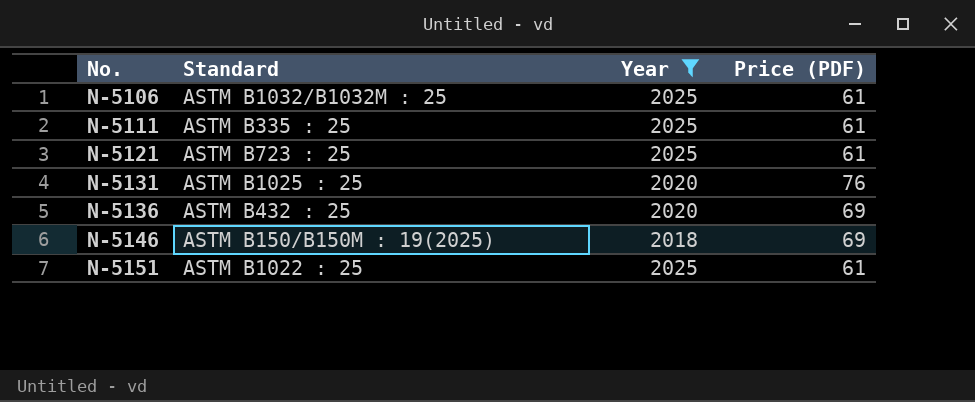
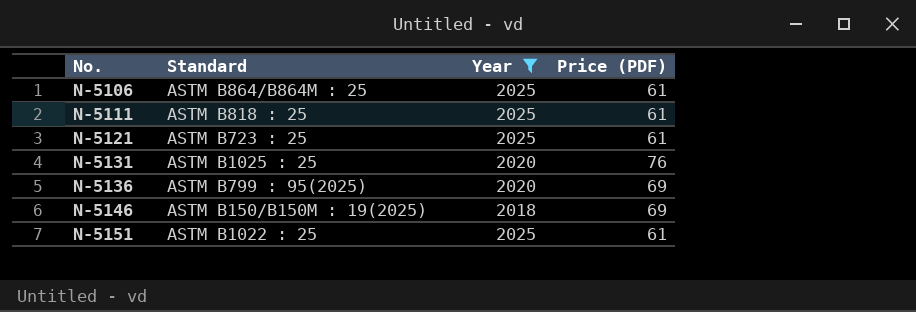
N-5106 | Standard: ASTM B1032/B1032M : 25 -> ASTM B864/B864M : 25
N-5111 | Standard: ASTM B335 : 25 -> ASTM B818 : 25
N-5136 | Standard: ASTM B432 : 25 -> ASTM B799 : 95(2025)

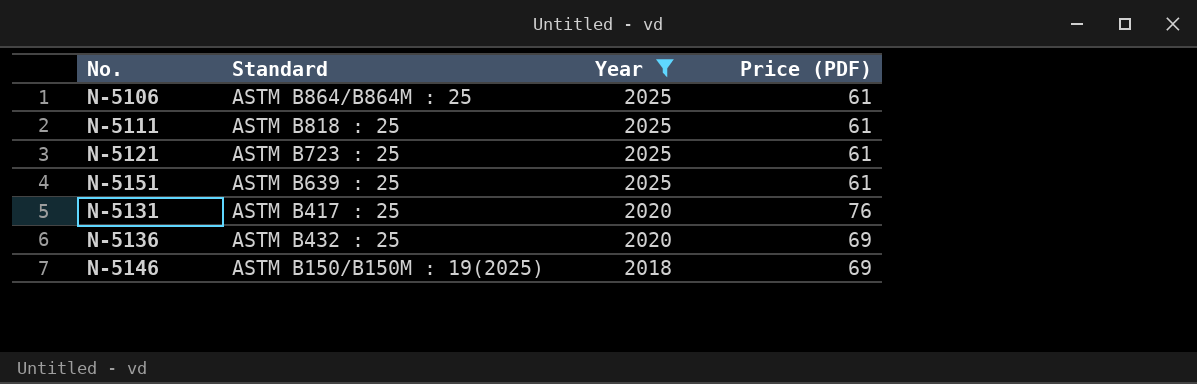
row order: No. ascending -> Year descending
N-5151 | Standard: ASTM B1022 : 25 -> ASTM B639 : 25
N-5131 | Standard: ASTM B1025 : 25 -> ASTM B417 : 25
N-5136 | Standard: ASTM B799 : 95(2025) -> ASTM B432 : 25

